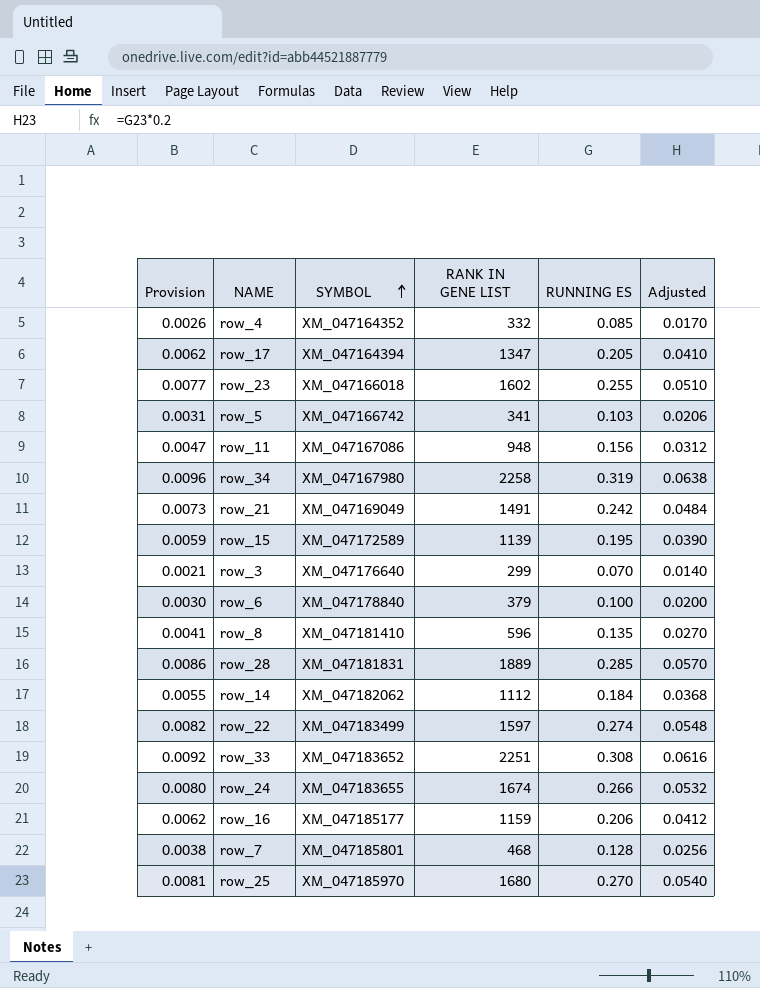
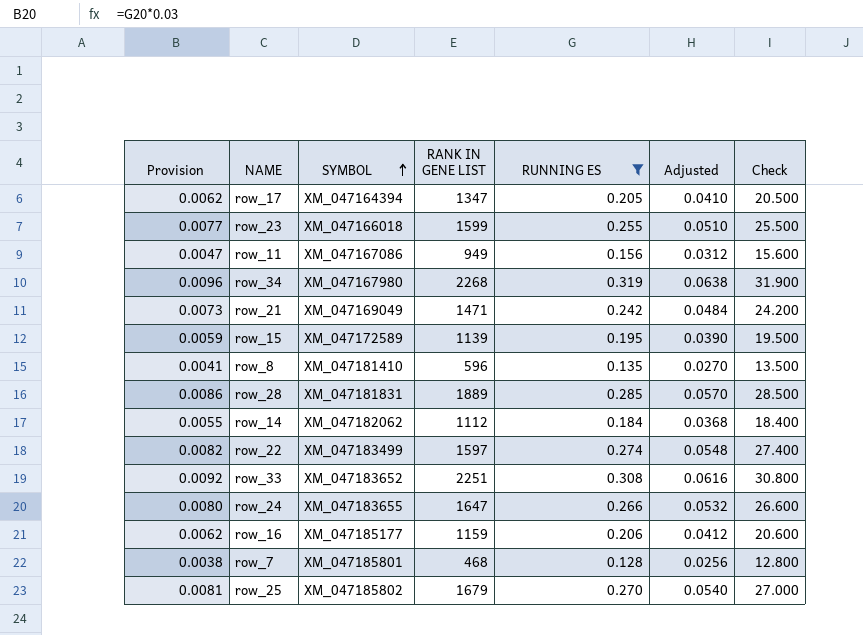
filter: none -> RUNNING ES >= 0.128
column Check | formula: none -> [RUNNING ES] * 100
row_23 | RANK IN GENE LIST: 1602 -> 1599
row_11 | RANK IN GENE LIST: 948 -> 949
row_34 | RANK IN GENE LIST: 2258 -> 2268
row_21 | RANK IN GENE LIST: 1491 -> 1471
row_24 | RANK IN GENE LIST: 1674 -> 1647
row_25 | SYMBOL: XM_047185970 -> XM_047185802
row_25 | RANK IN GENE LIST: 1680 -> 1679

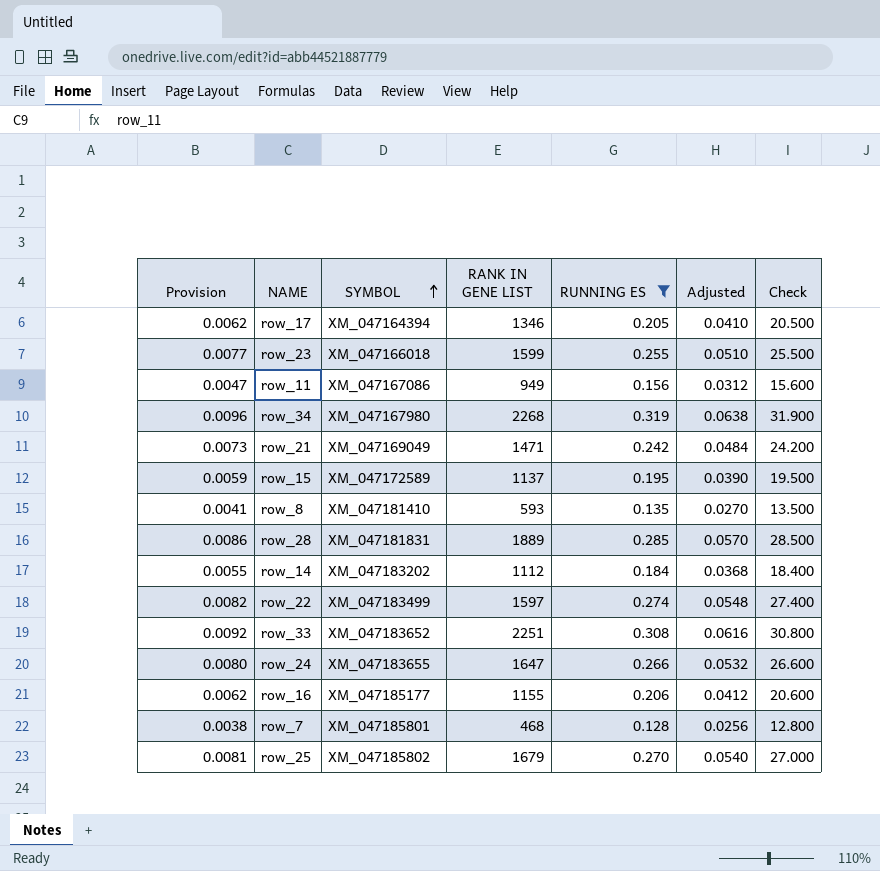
row_17 | RANK IN GENE LIST: 1347 -> 1346
row_15 | RANK IN GENE LIST: 1139 -> 1137
row_8 | RANK IN GENE LIST: 596 -> 593
row_14 | SYMBOL: XM_047182062 -> XM_047183202
row_16 | RANK IN GENE LIST: 1159 -> 1155

